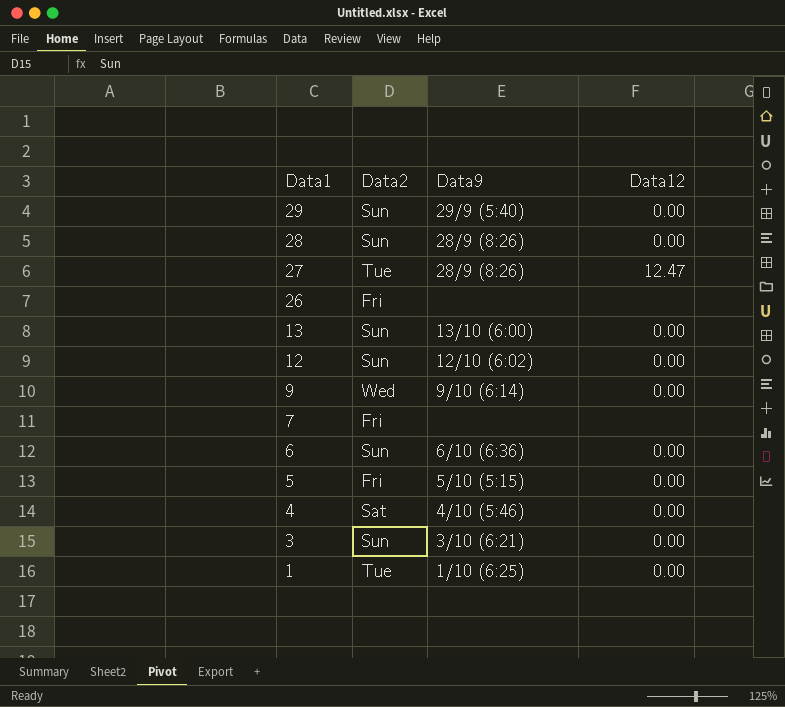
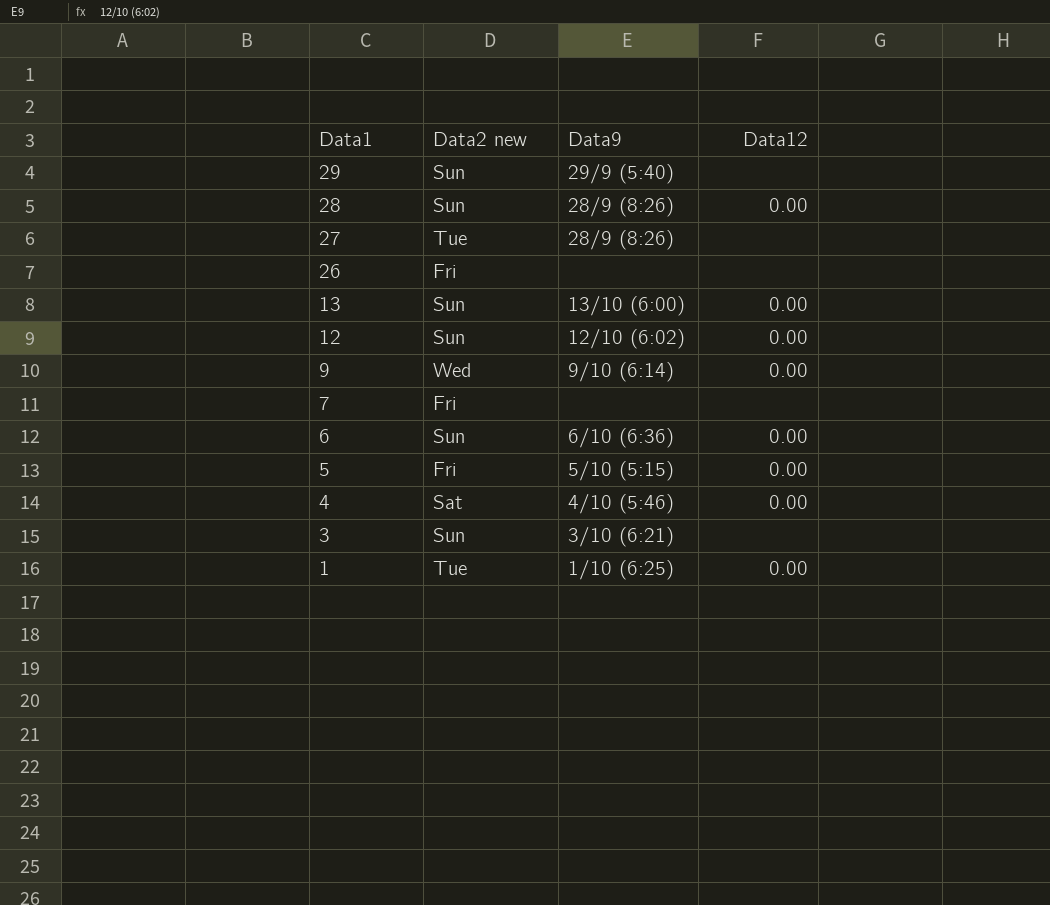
column name: Data2 -> Data2 new
29 | Data12: 0.00 -> none
27 | Data12: 12.47 -> none
3 | Data12: 0.00 -> none

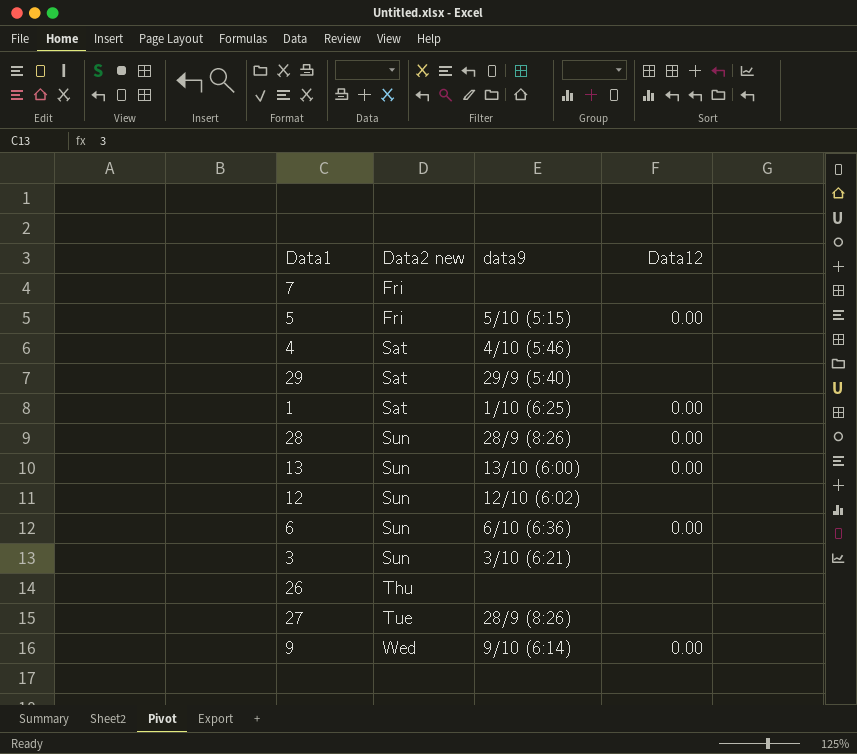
row order: Data1 descending -> Data2 new ascending
column name: Data9 -> data9
4 | Data12: 0.00 -> none
29 | Data2 new: Sun -> Sat
1 | Data2 new: Tue -> Sat
12 | Data12: 0.00 -> none
26 | Data2 new: Fri -> Thu

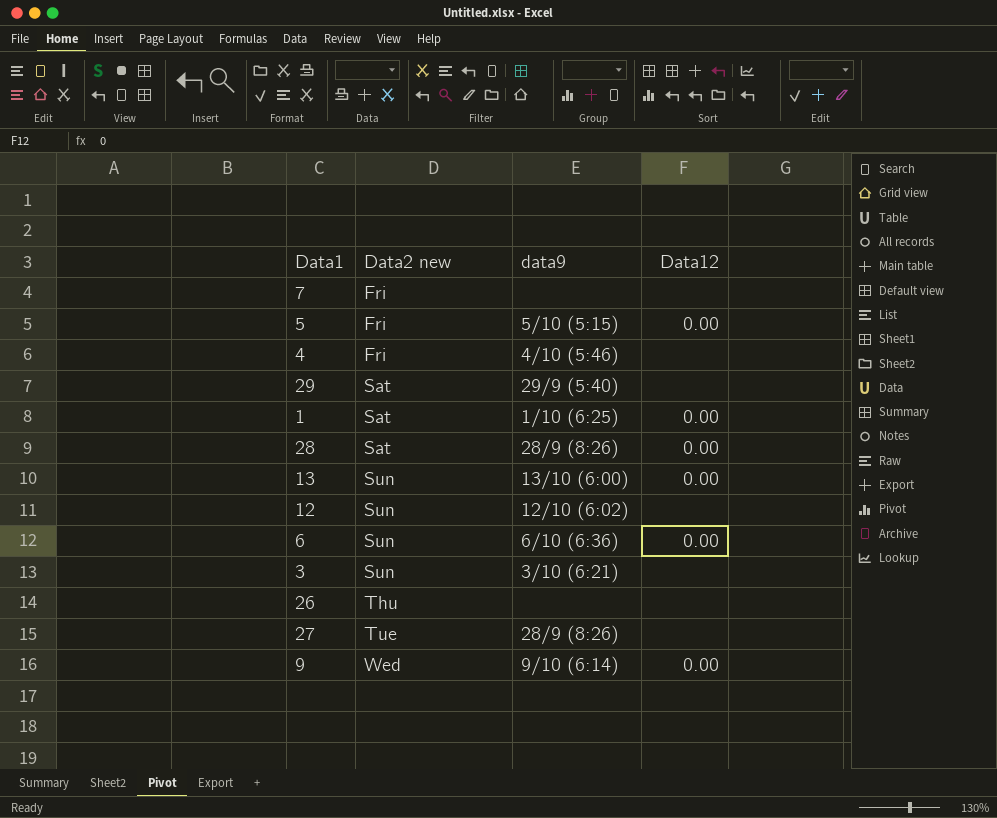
4 | Data2 new: Sat -> Fri
28 | Data2 new: Sun -> Sat

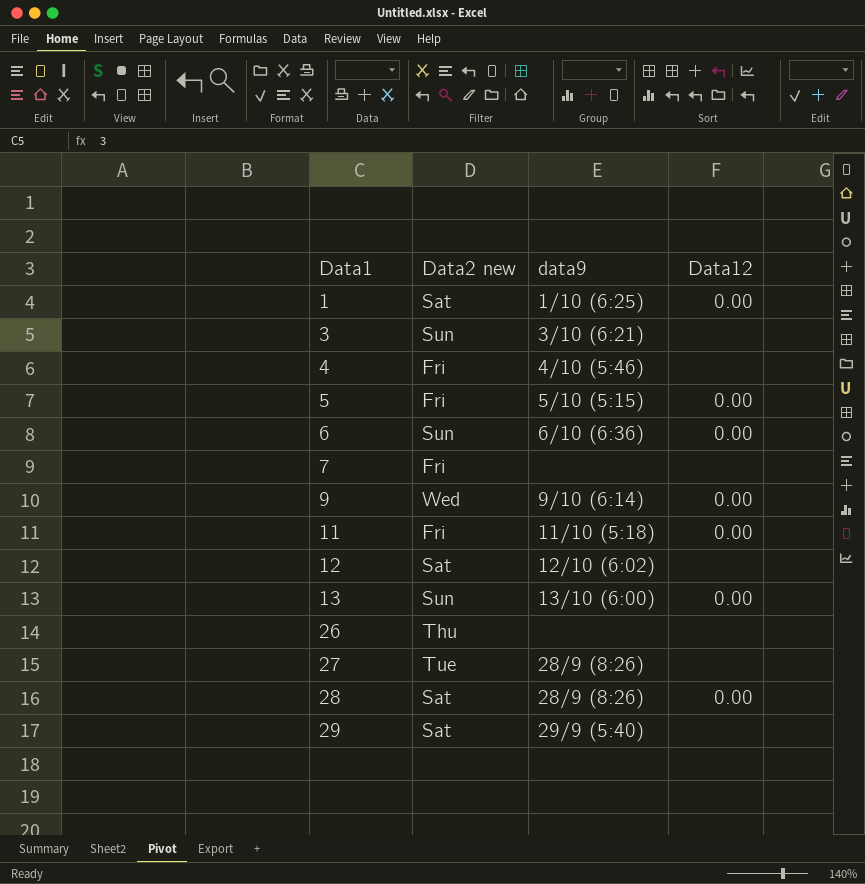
row order: Data2 new ascending -> Data1 ascending
row 11: none -> Fri | 11/10 (5:18) | 0.00
12 | Data2 new: Sun -> Sat

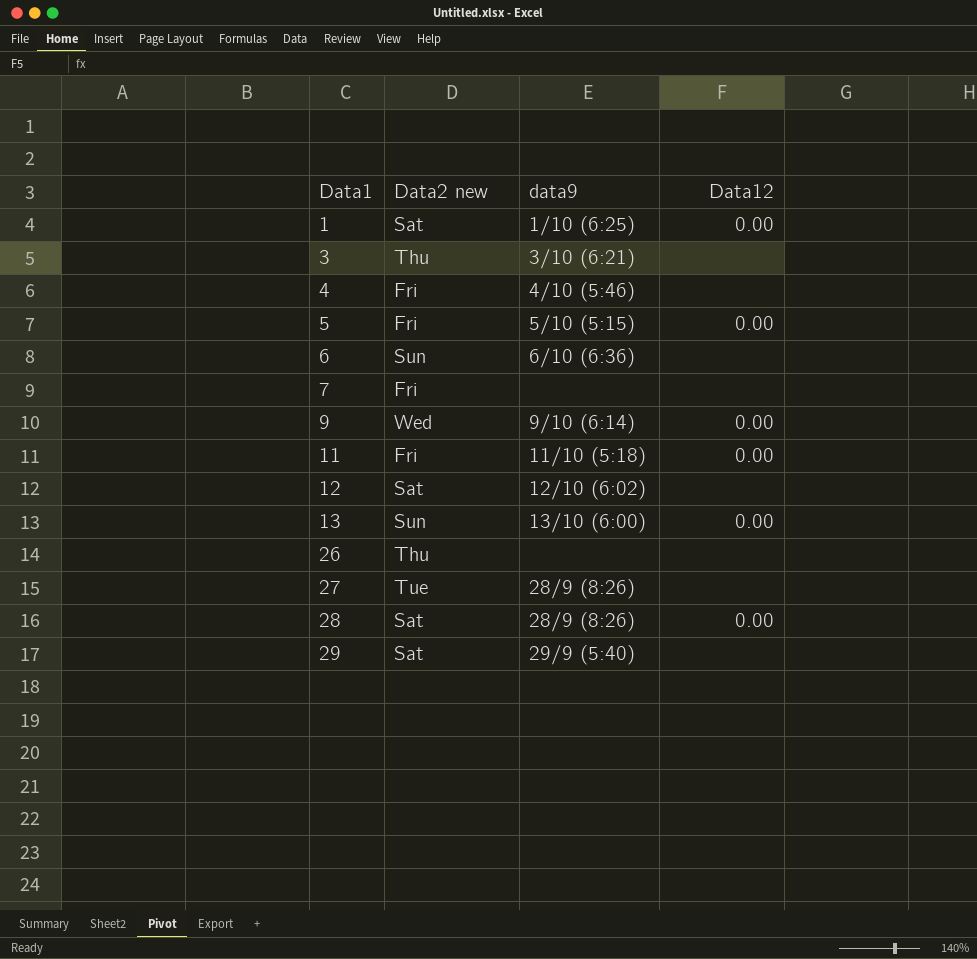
3 | Data2 new: Sun -> Thu
6 | Data12: 0.00 -> none

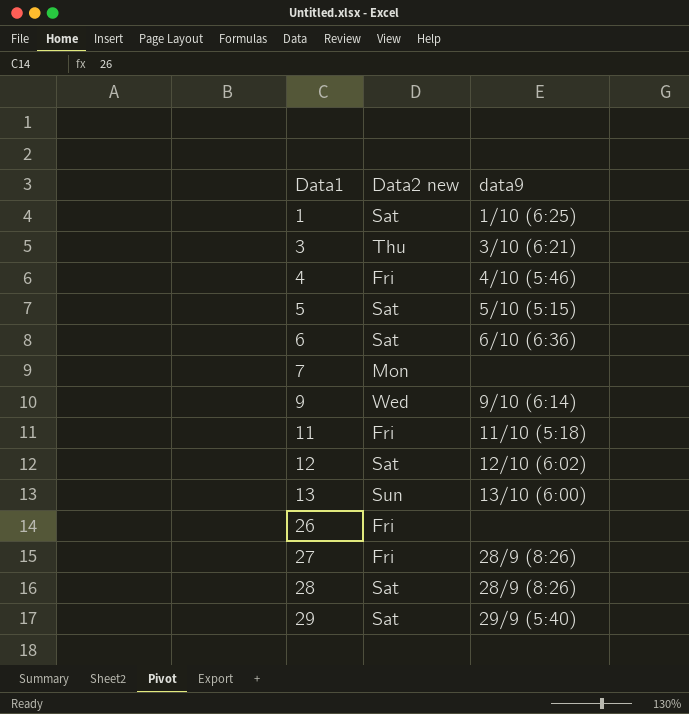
column Data12 | position: 4 -> none
5 | Data2 new: Fri -> Sat
6 | Data2 new: Sun -> Sat
7 | Data2 new: Fri -> Mon
26 | Data2 new: Thu -> Fri
27 | Data2 new: Tue -> Fri

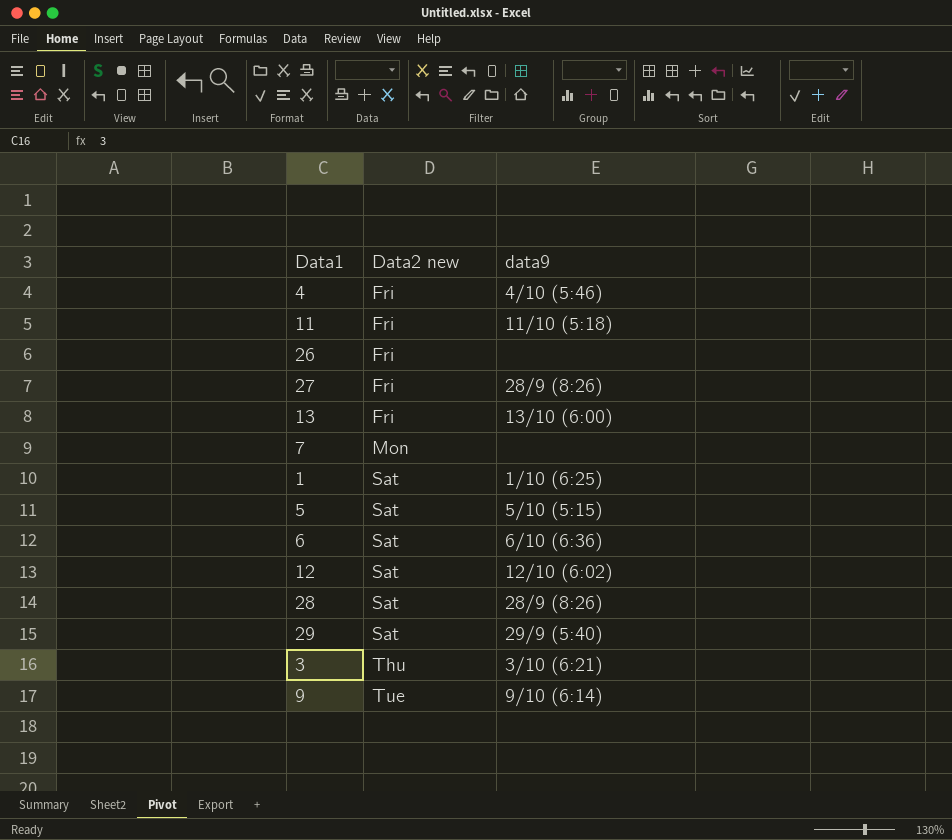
row order: Data1 ascending -> Data2 new ascending
13 | Data2 new: Sun -> Fri
9 | Data2 new: Wed -> Tue

